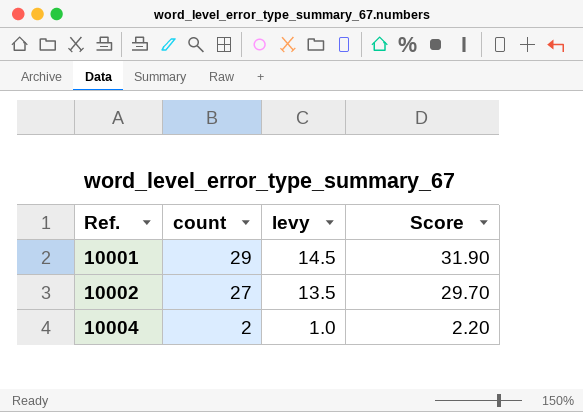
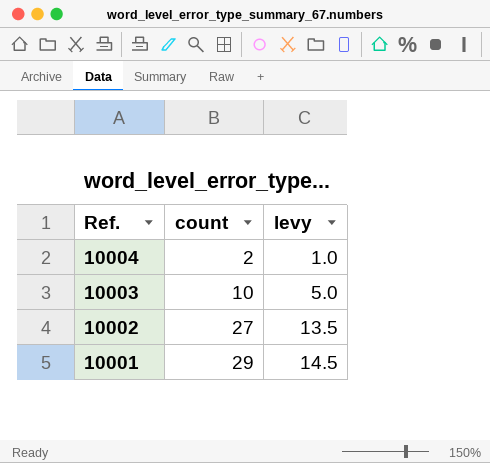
row order: Ref. ascending -> Ref. descending
column Score | formula: [count] * 1.1 -> none
row 10003: none -> 10 | 5.0

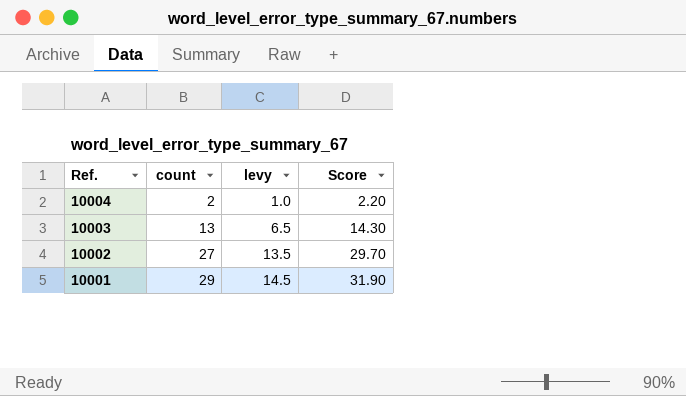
column Score | formula: none -> [count] * 1.1
10003 | count: 10 -> 13
10003 | levy: 5.0 -> 6.5

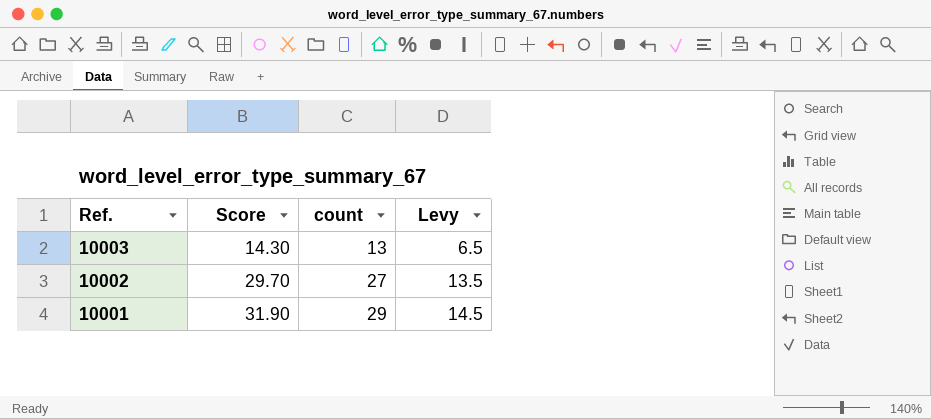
column Score | position: 4 -> 2
column name: levy -> Levy
row 10004: 2 | 1.0 | 2.20 -> none

